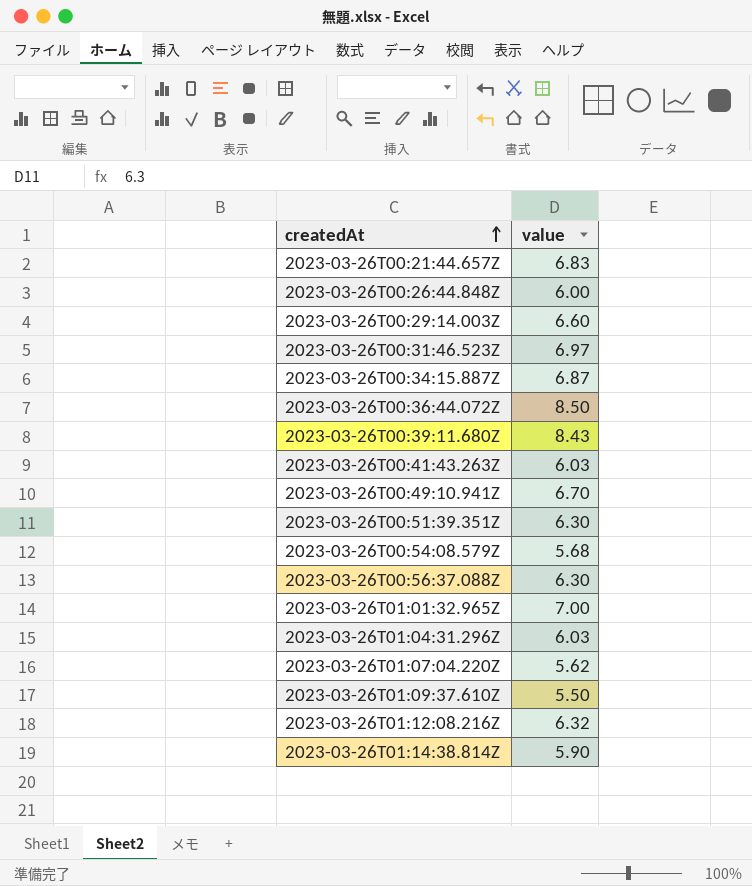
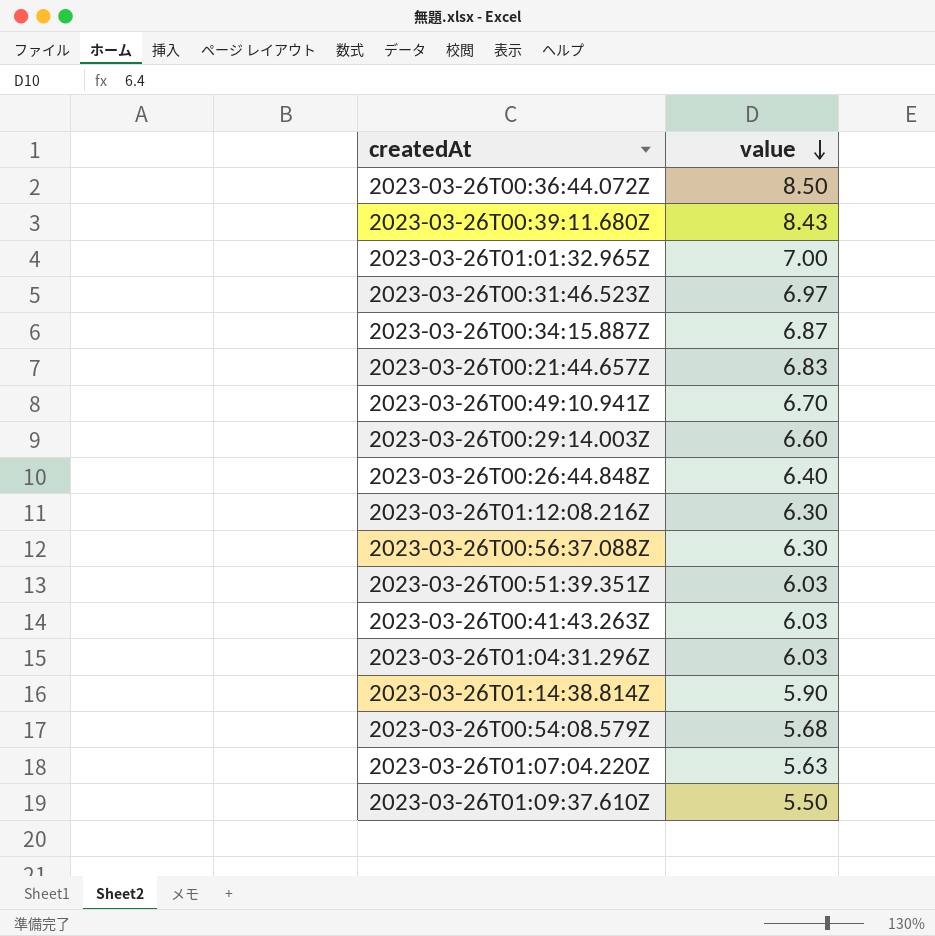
row order: createdAt ascending -> value descending
2023-03-26T00:26:44.848Z | value: 6.00 -> 6.40
2023-03-26T01:12:08.216Z | value: 6.32 -> 6.30
2023-03-26T00:51:39.351Z | value: 6.30 -> 6.03
2023-03-26T01:07:04.220Z | value: 5.62 -> 5.63

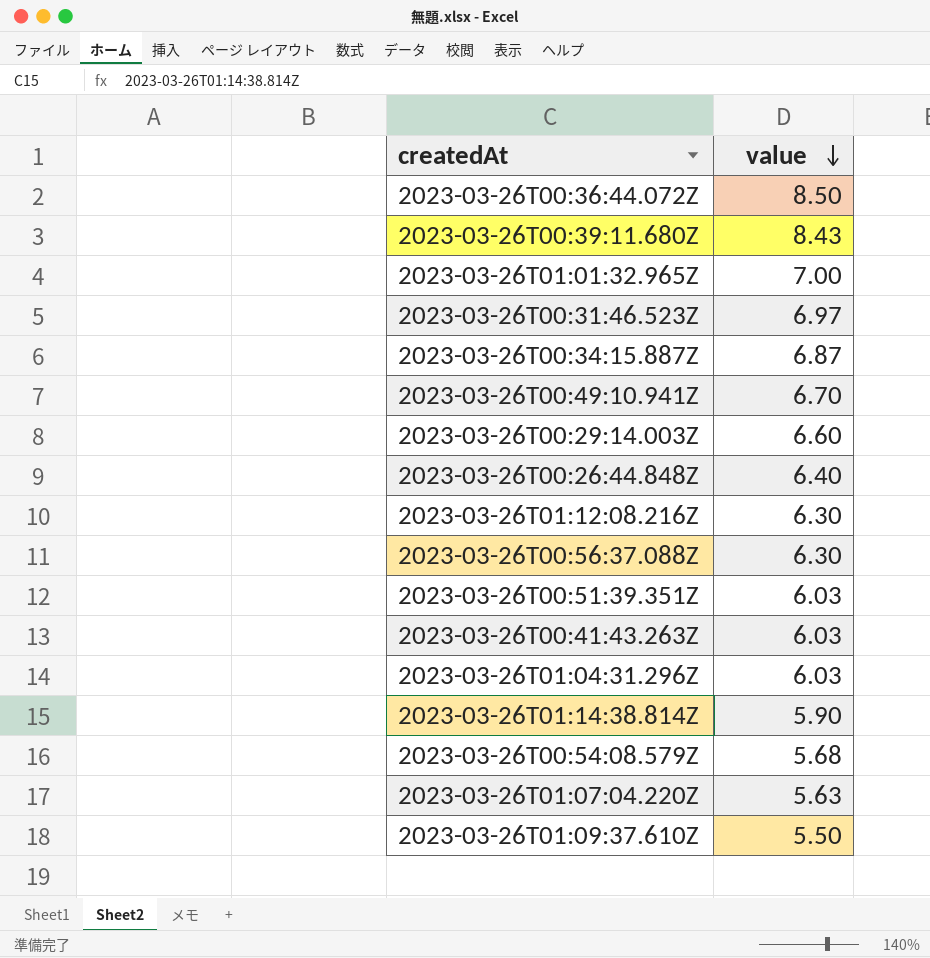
row 2023-03-26T00:21:44.657Z: 6.83 -> none

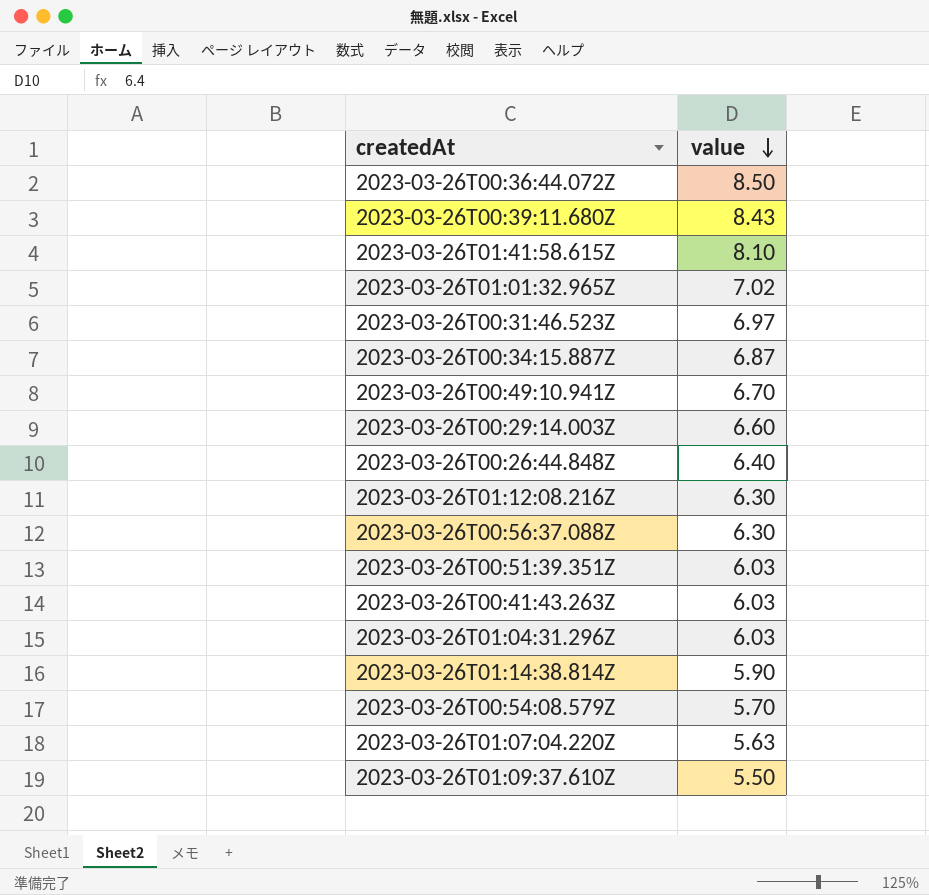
row 2023-03-26T01:41:58.615Z: none -> 8.10
2023-03-26T01:01:32.965Z | value: 7.00 -> 7.02
2023-03-26T00:54:08.579Z | value: 5.68 -> 5.70

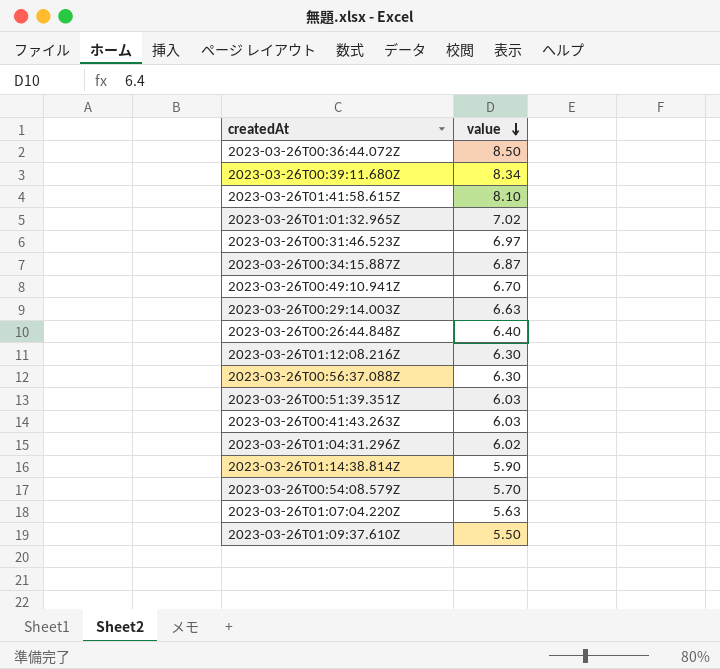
2023-03-26T00:39:11.680Z | value: 8.43 -> 8.34
2023-03-26T00:29:14.003Z | value: 6.60 -> 6.63
2023-03-26T01:04:31.296Z | value: 6.03 -> 6.02

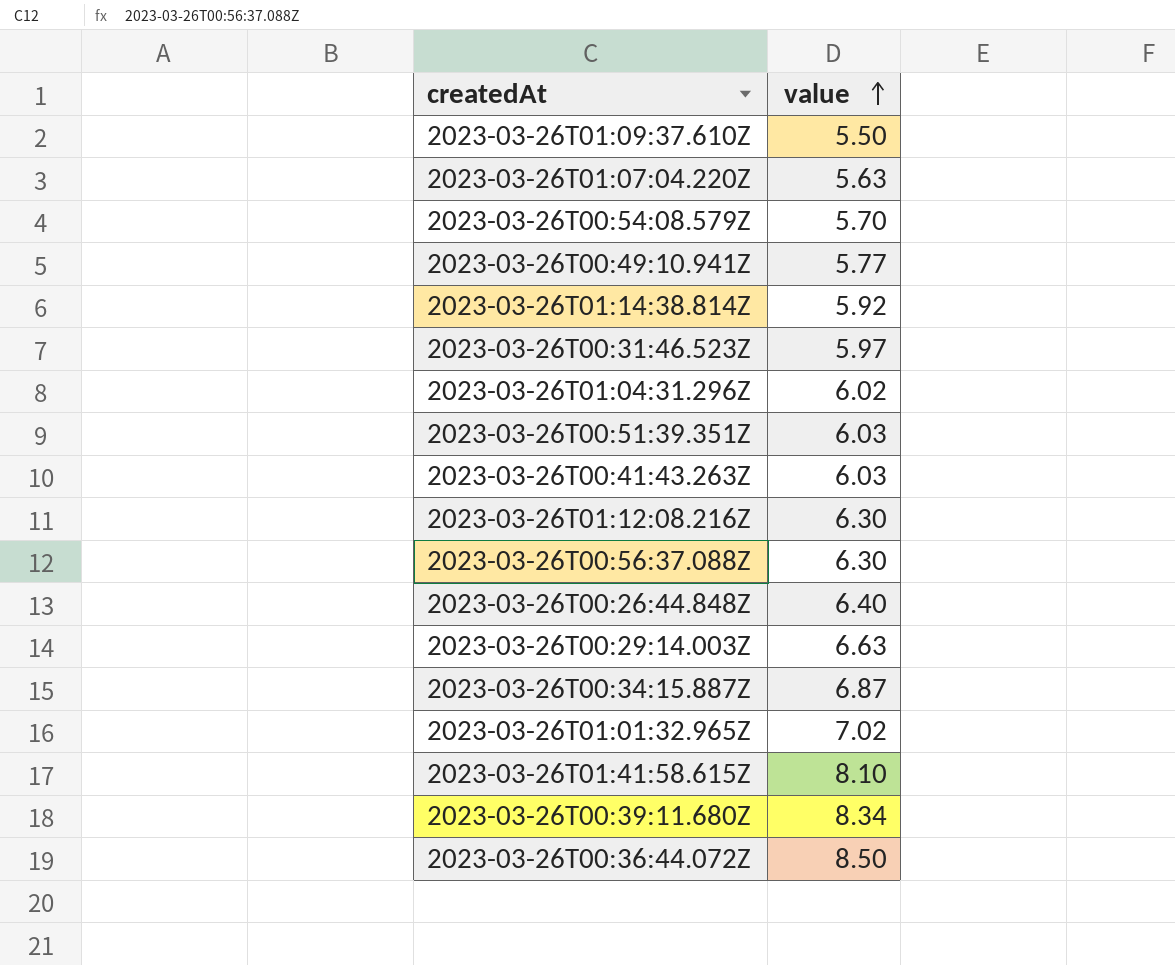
row order: value descending -> value ascending
2023-03-26T00:49:10.941Z | value: 6.70 -> 5.77
2023-03-26T01:14:38.814Z | value: 5.90 -> 5.92
2023-03-26T00:31:46.523Z | value: 6.97 -> 5.97

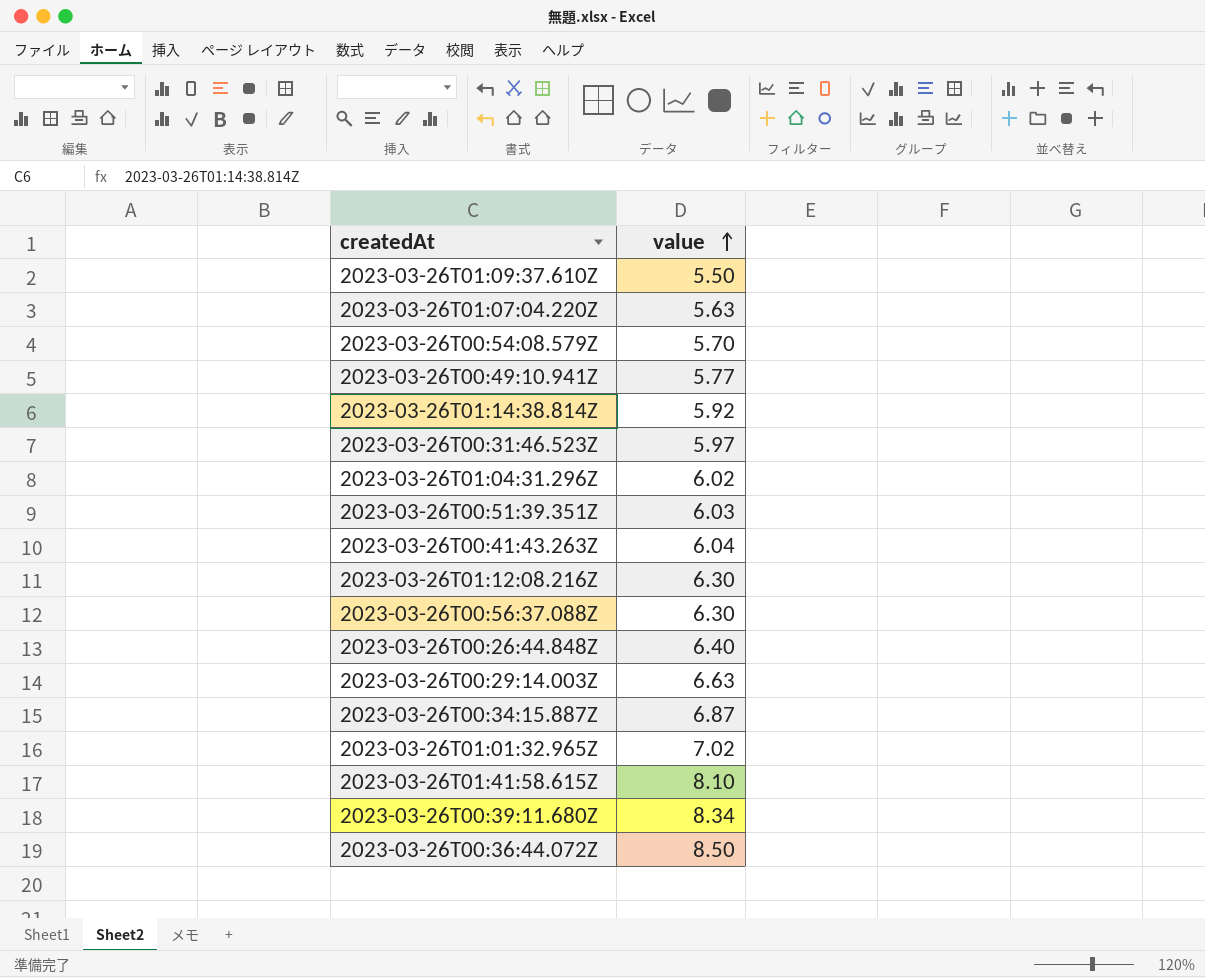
2023-03-26T00:41:43.263Z | value: 6.03 -> 6.04

